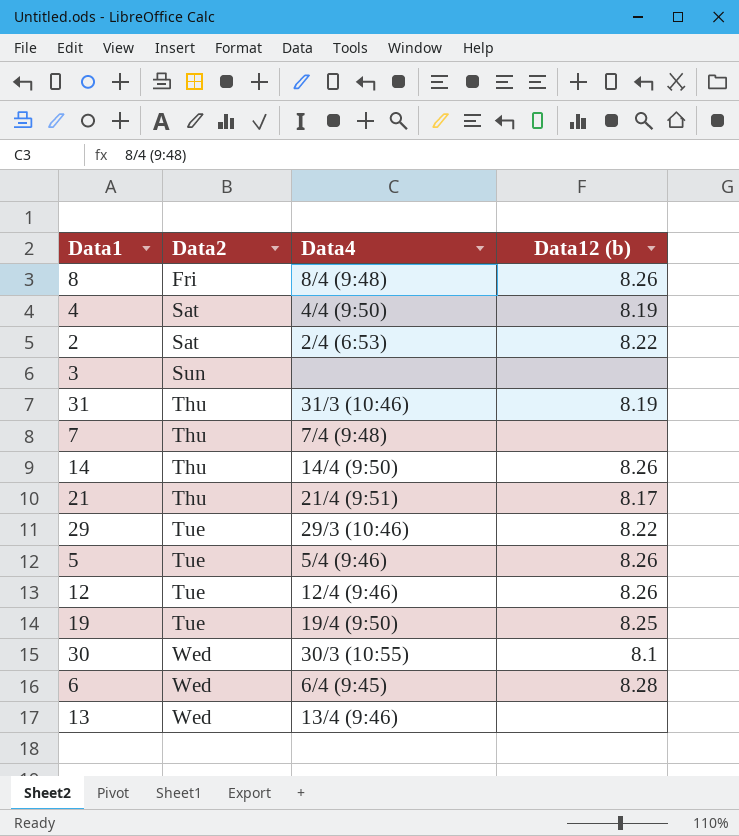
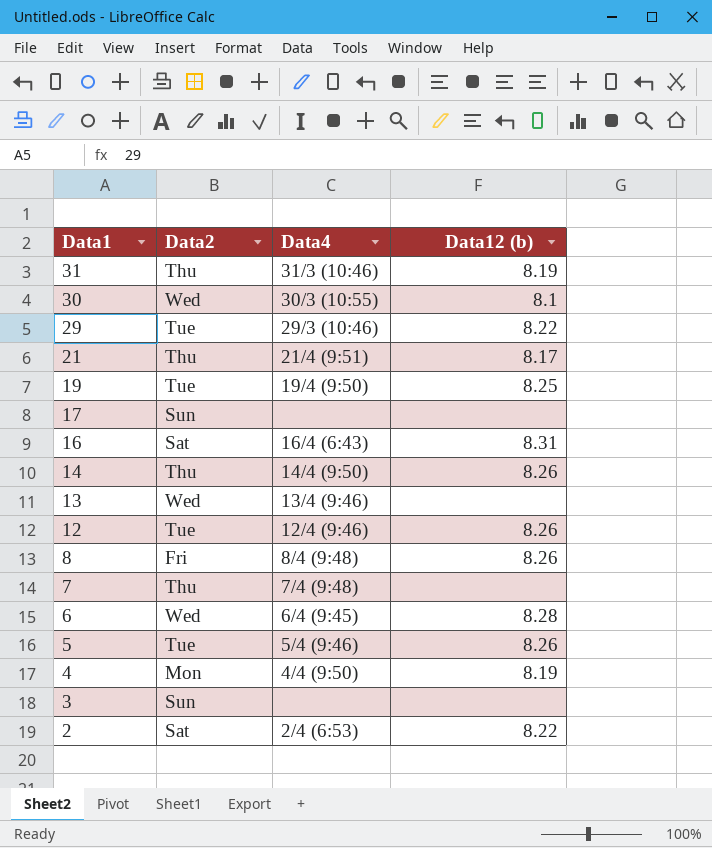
row order: Data2 ascending -> Data1 descending
row 17: none -> Sun | none | none
row 16: none -> Sat | 16/4 (6:43) | 8.31
4 | Data2: Sat -> Mon

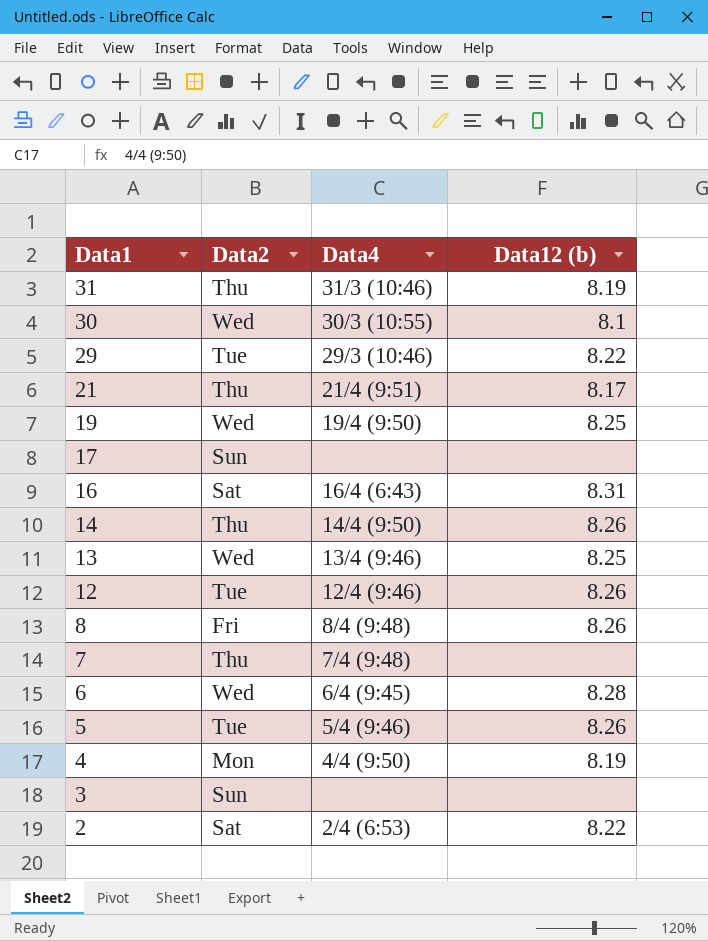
19 | Data2: Tue -> Wed
13 | Data12 (b): none -> 8.25

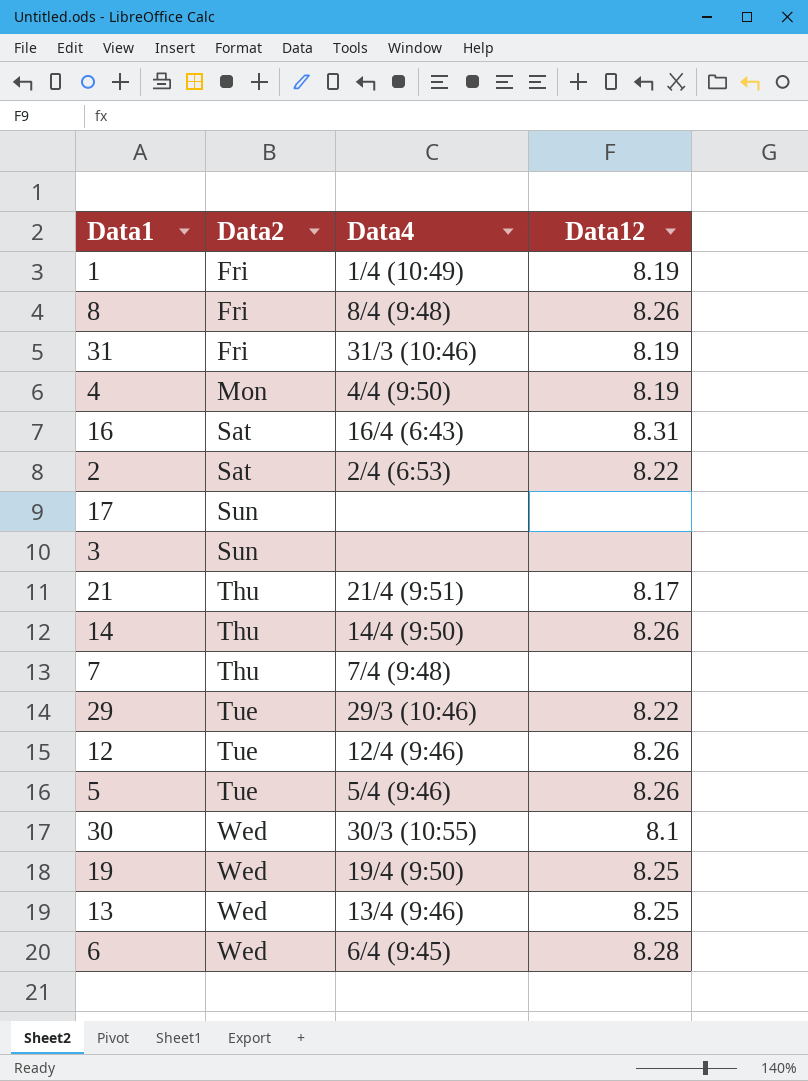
row order: Data1 descending -> Data2 ascending
column name: Data12 (b) -> Data12
row 1: none -> Fri | 1/4 (10:49) | 8.19
31 | Data2: Thu -> Fri

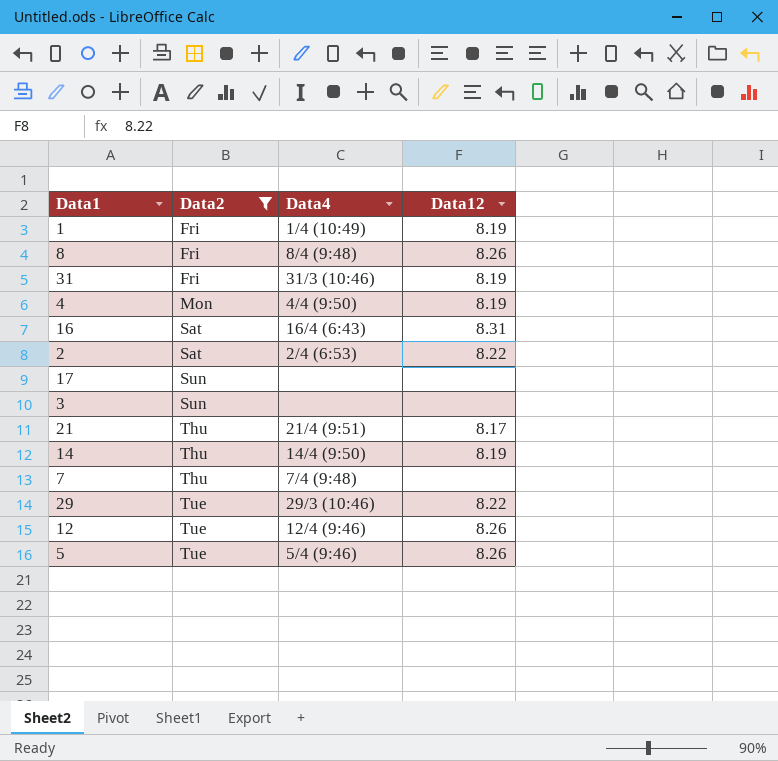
filter: none -> Data2 != Wed
14 | Data12: 8.26 -> 8.19

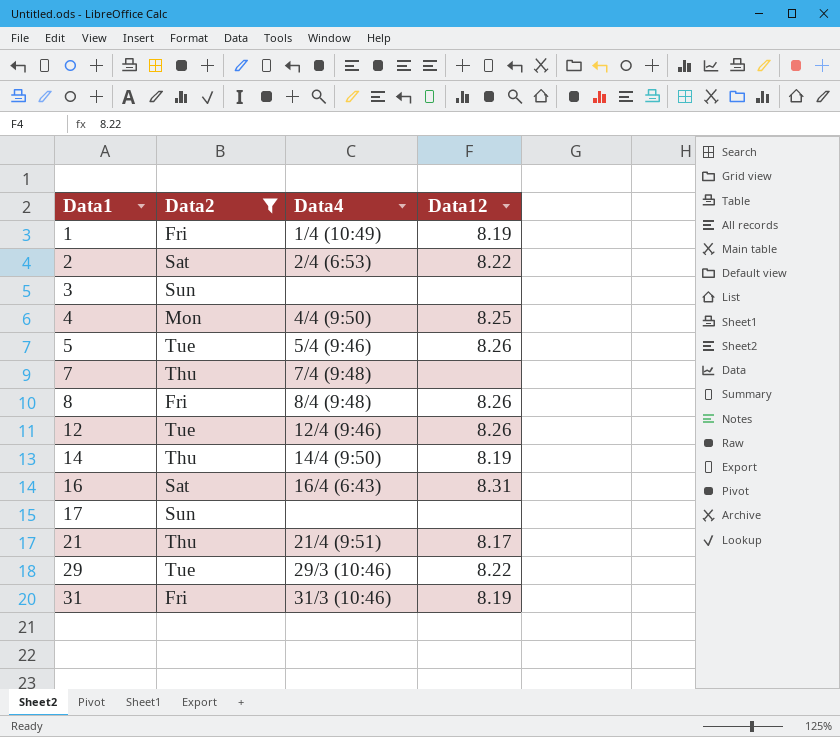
row order: Data2 ascending -> Data1 ascending
4 | Data12: 8.19 -> 8.25

